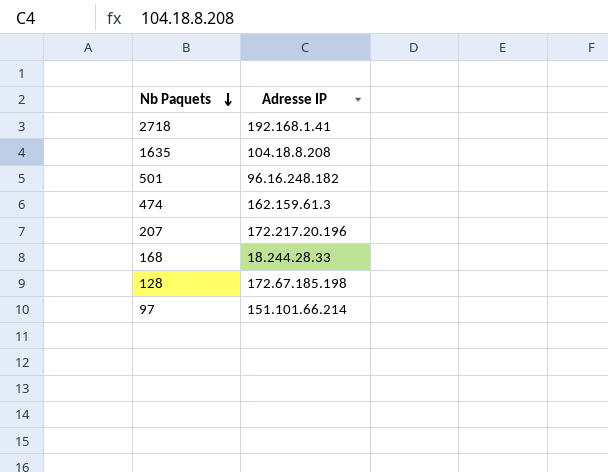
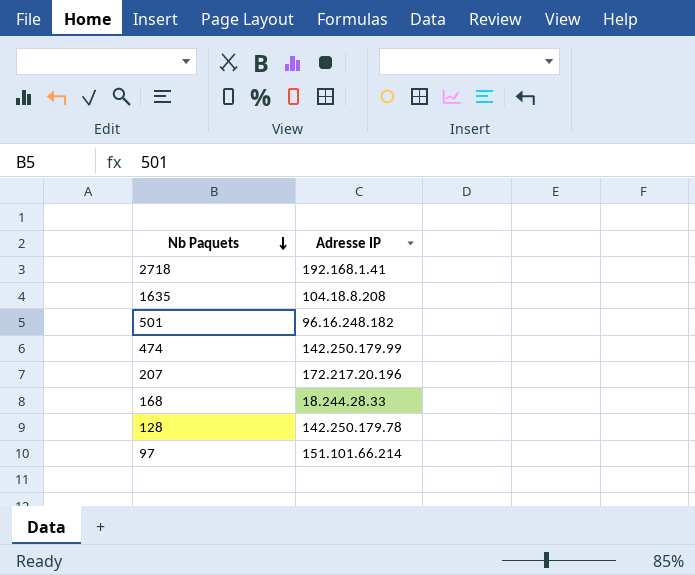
474 | Adresse IP: 162.159.61.3 -> 142.250.179.99
128 | Adresse IP: 172.67.185.198 -> 142.250.179.78

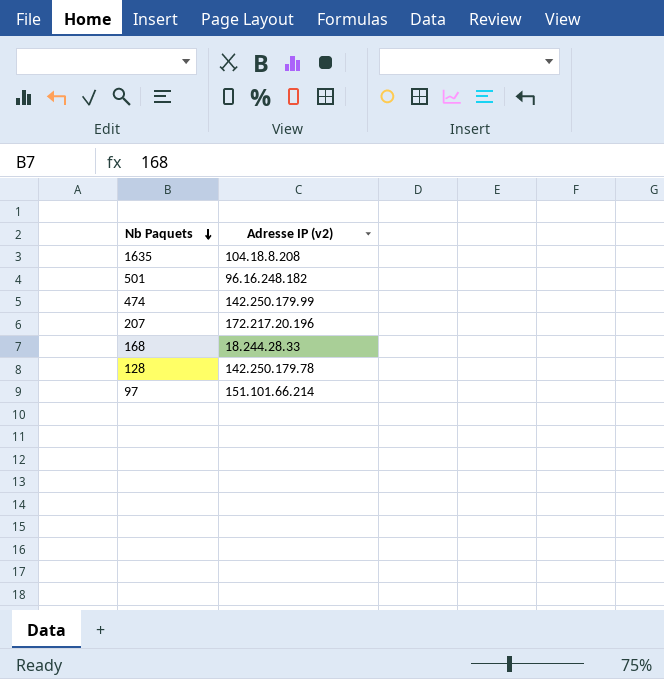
column name: Adresse IP -> Adresse IP (v2)
row 2718: 192.168.1.41 -> none

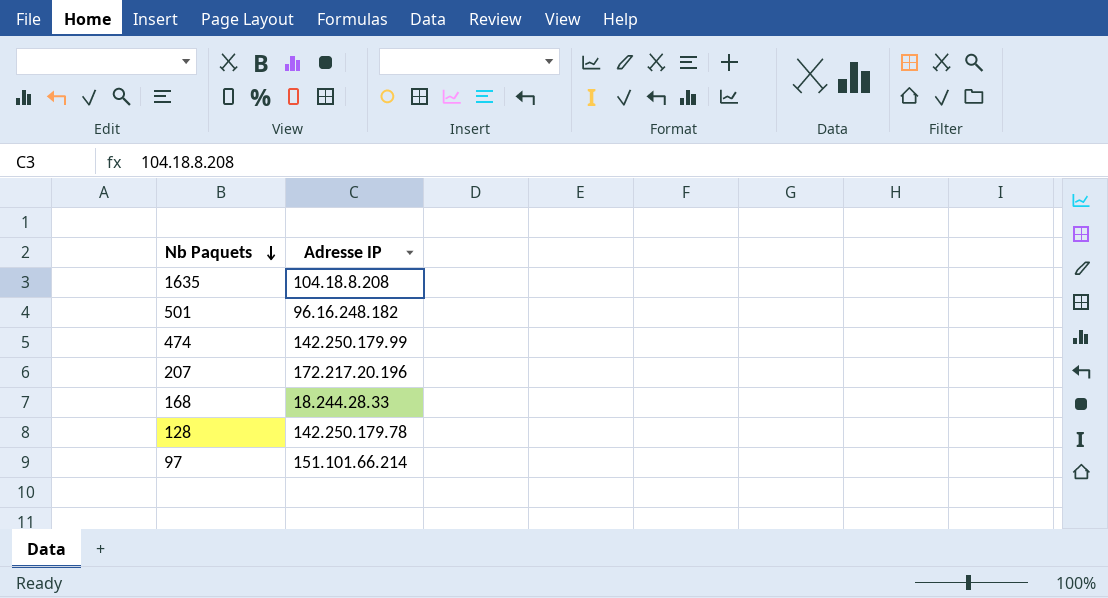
column name: Adresse IP (v2) -> Adresse IP

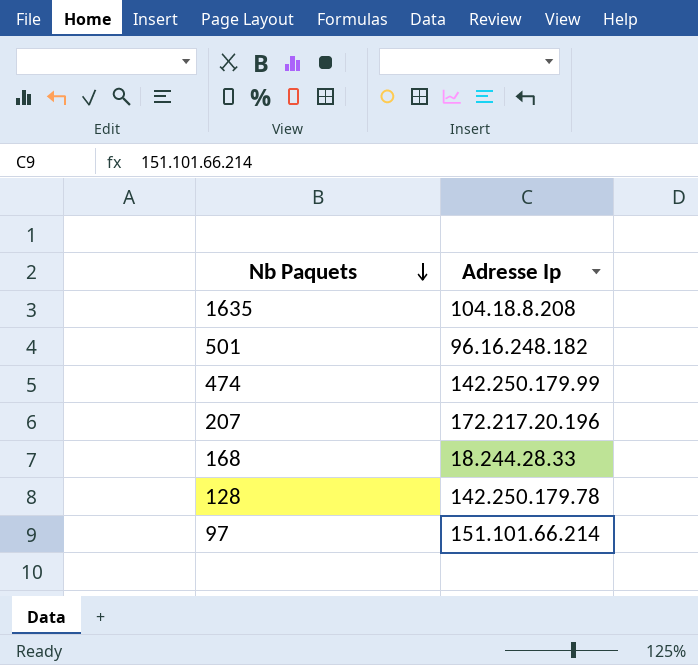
column name: Adresse IP -> Adresse Ip

